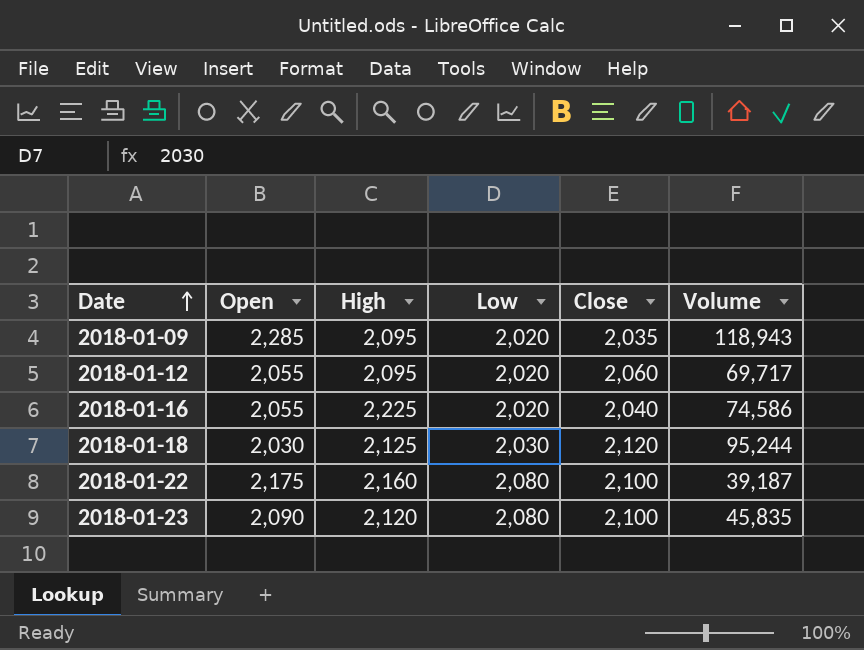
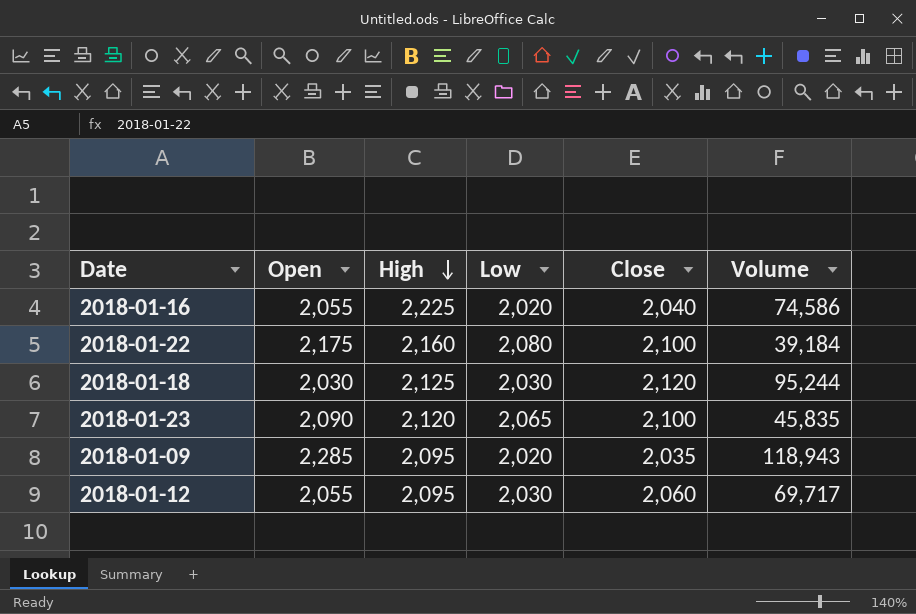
row order: Date ascending -> High descending
2018-01-22 | Volume: 39,187 -> 39,184
2018-01-23 | Low: 2,080 -> 2,065
2018-01-12 | Low: 2,020 -> 2,030

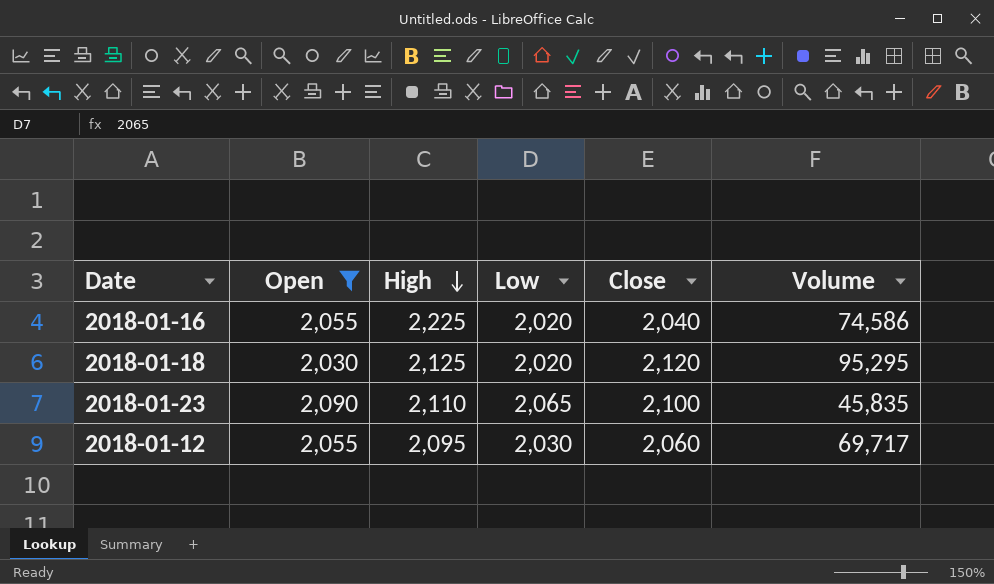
filter: none -> Open <= 2,090
2018-01-18 | Low: 2,030 -> 2,020
2018-01-18 | Volume: 95,244 -> 95,295
2018-01-23 | High: 2,120 -> 2,110

